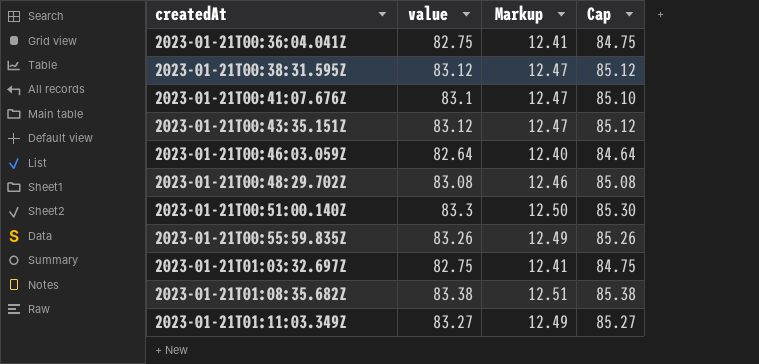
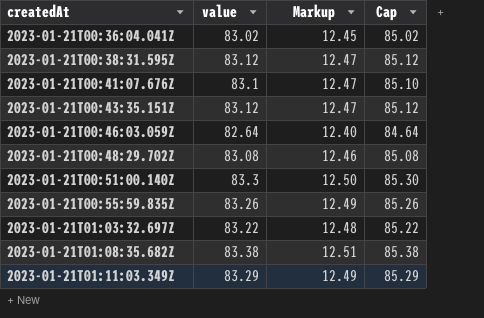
2023-01-21T00:36:04.041Z | value: 82.75 -> 83.02
2023-01-21T00:36:04.041Z | Markup: 12.41 -> 12.45
2023-01-21T00:36:04.041Z | Cap: 84.75 -> 85.02
2023-01-21T01:03:32.697Z | value: 82.75 -> 83.22
2023-01-21T01:03:32.697Z | Markup: 12.41 -> 12.48
2023-01-21T01:03:32.697Z | Cap: 84.75 -> 85.22
2023-01-21T01:11:03.349Z | value: 83.27 -> 83.29
2023-01-21T01:11:03.349Z | Cap: 85.27 -> 85.29

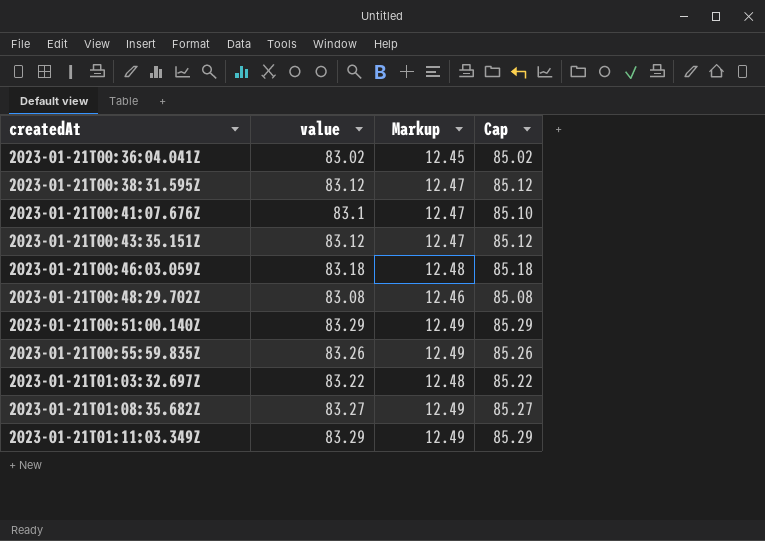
2023-01-21T00:46:03.059Z | value: 82.64 -> 83.18
2023-01-21T00:46:03.059Z | Markup: 12.40 -> 12.48
2023-01-21T00:46:03.059Z | Cap: 84.64 -> 85.18
2023-01-21T00:51:00.140Z | value: 83.3 -> 83.29
2023-01-21T00:51:00.140Z | Markup: 12.50 -> 12.49
2023-01-21T00:51:00.140Z | Cap: 85.30 -> 85.29
2023-01-21T01:08:35.682Z | value: 83.38 -> 83.27
2023-01-21T01:08:35.682Z | Markup: 12.51 -> 12.49
2023-01-21T01:08:35.682Z | Cap: 85.38 -> 85.27

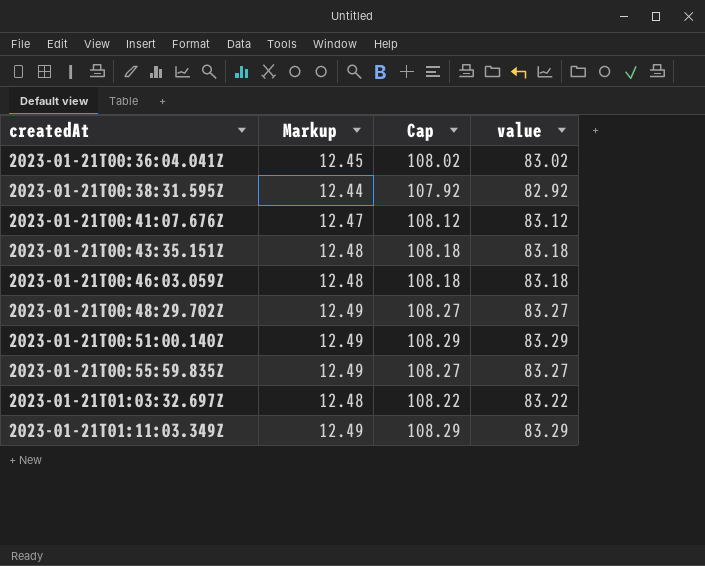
column Cap | formula: [value] + 2 -> [value] + 25
column value | position: 2 -> 4
row 2023-01-21T01:08:35.682Z: 83.27 | 12.49 | 85.27 -> none
2023-01-21T00:38:31.595Z | Markup: 12.47 -> 12.44
2023-01-21T00:38:31.595Z | value: 83.12 -> 82.92
2023-01-21T00:41:07.676Z | value: 83.1 -> 83.12
2023-01-21T00:43:35.151Z | Markup: 12.47 -> 12.48
2023-01-21T00:43:35.151Z | value: 83.12 -> 83.18
2023-01-21T00:48:29.702Z | Markup: 12.46 -> 12.49
2023-01-21T00:48:29.702Z | value: 83.08 -> 83.27
2023-01-21T00:55:59.835Z | value: 83.26 -> 83.27

